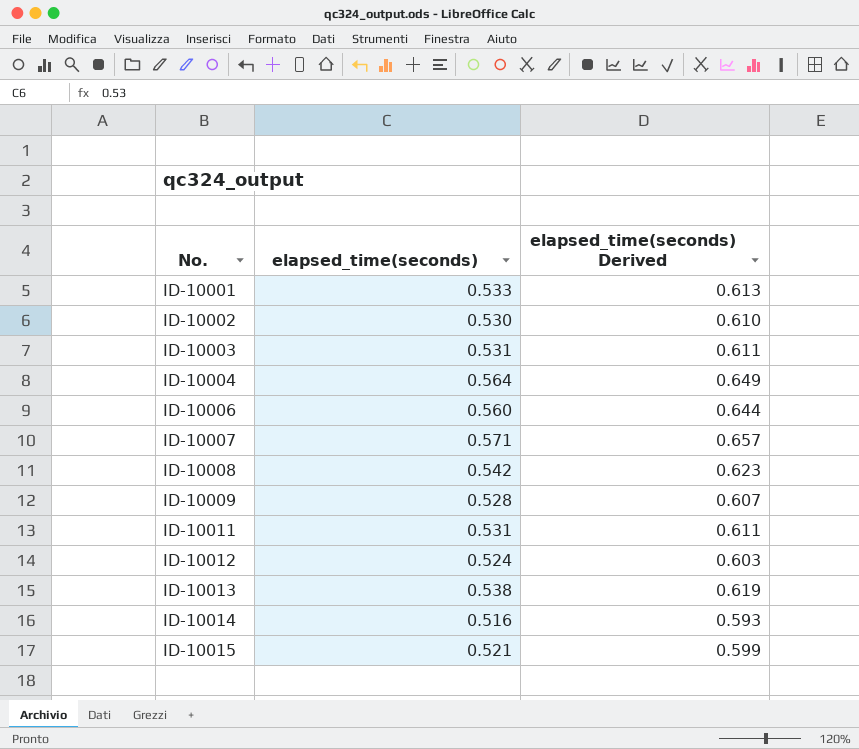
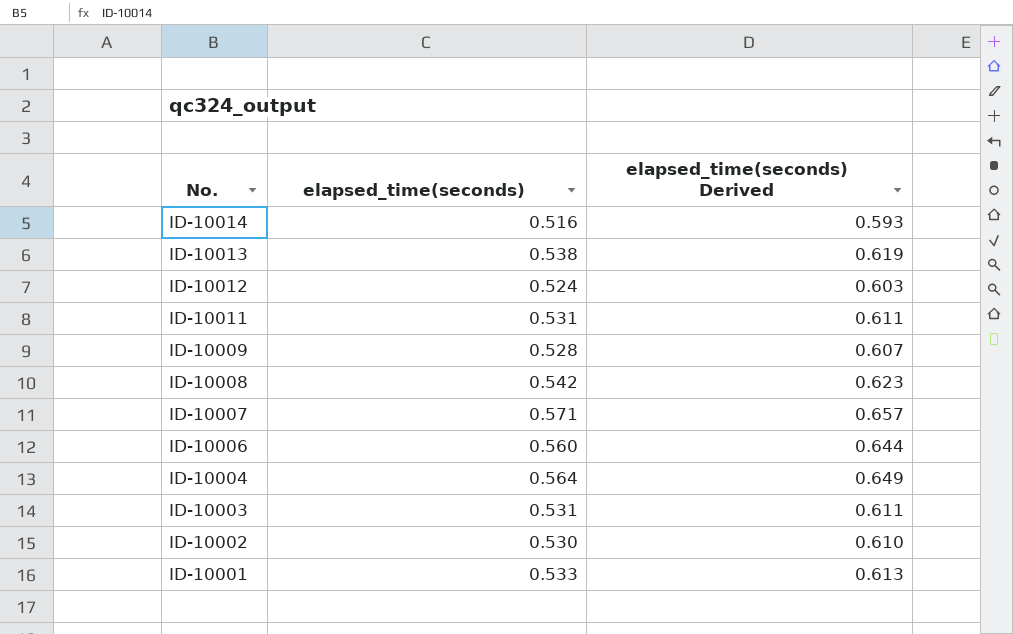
row order: No. ascending -> No. descending
row ID-10015: 0.521 | 0.599 -> none

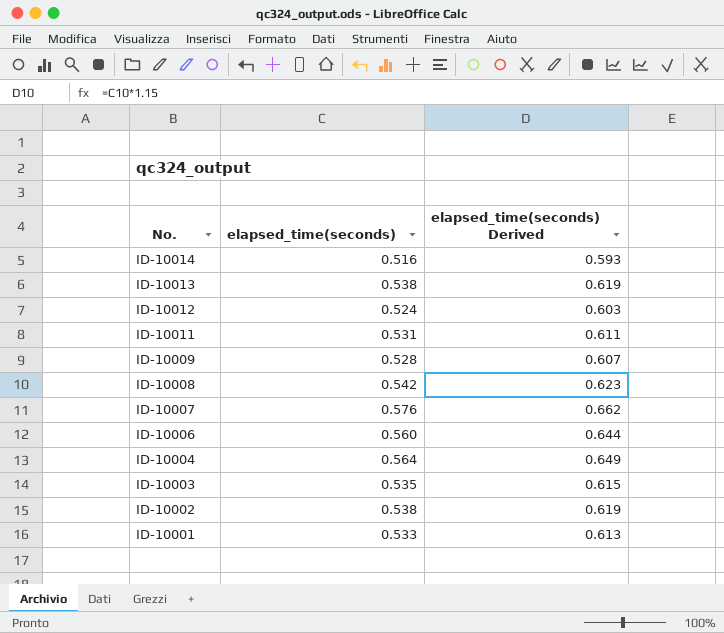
ID-10007 | elapsed_time(seconds): 0.571 -> 0.576
ID-10007 | elapsed_time(seconds) Derived: 0.657 -> 0.662
ID-10003 | elapsed_time(seconds): 0.531 -> 0.535
ID-10003 | elapsed_time(seconds) Derived: 0.611 -> 0.615
ID-10002 | elapsed_time(seconds): 0.530 -> 0.538
ID-10002 | elapsed_time(seconds) Derived: 0.610 -> 0.619

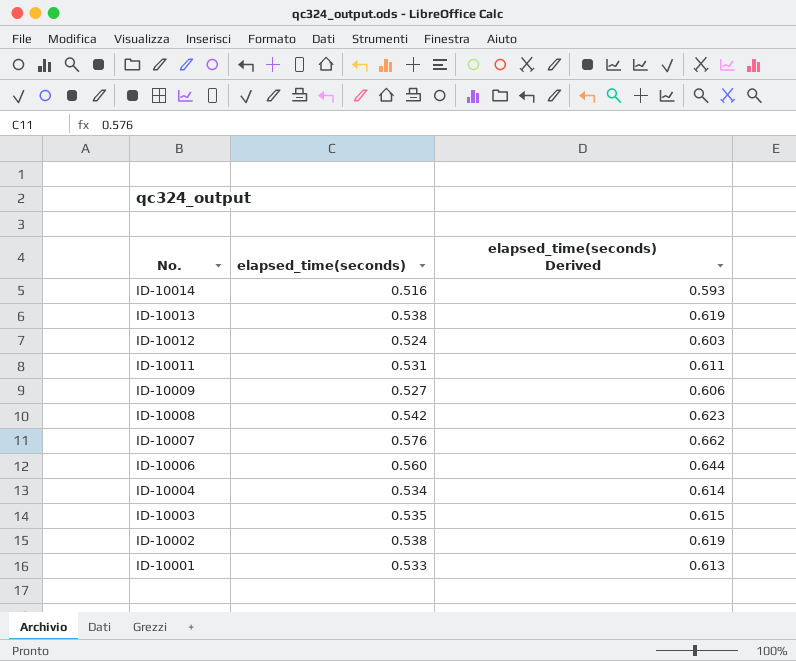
ID-10009 | elapsed_time(seconds): 0.528 -> 0.527
ID-10009 | elapsed_time(seconds) Derived: 0.607 -> 0.606
ID-10004 | elapsed_time(seconds): 0.564 -> 0.534
ID-10004 | elapsed_time(seconds) Derived: 0.649 -> 0.614

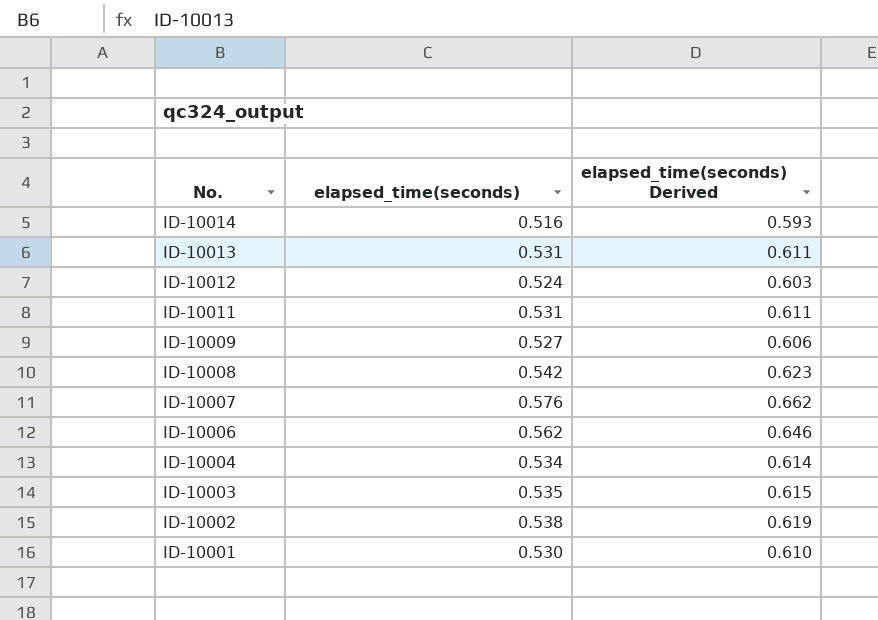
ID-10013 | elapsed_time(seconds): 0.538 -> 0.531
ID-10013 | elapsed_time(seconds) Derived: 0.619 -> 0.611
ID-10006 | elapsed_time(seconds): 0.560 -> 0.562
ID-10006 | elapsed_time(seconds) Derived: 0.644 -> 0.646
ID-10001 | elapsed_time(seconds): 0.533 -> 0.530
ID-10001 | elapsed_time(seconds) Derived: 0.613 -> 0.610

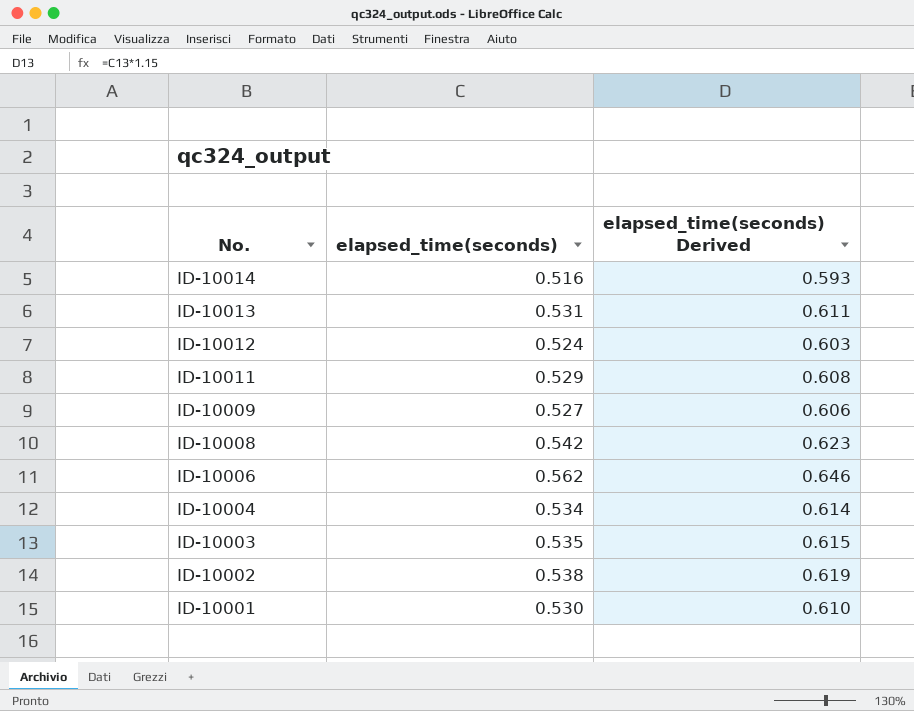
row ID-10007: 0.576 | 0.662 -> none
ID-10011 | elapsed_time(seconds): 0.531 -> 0.529
ID-10011 | elapsed_time(seconds) Derived: 0.611 -> 0.608

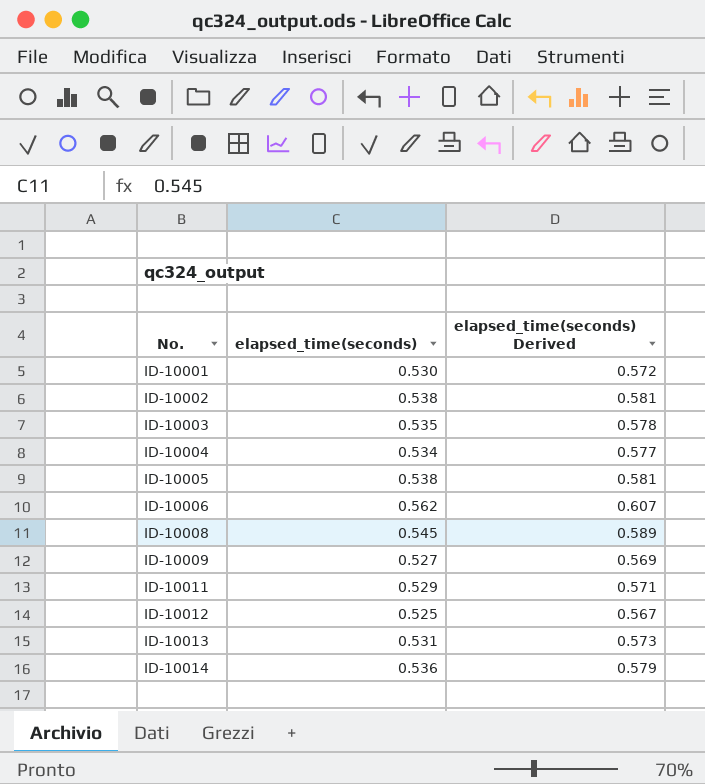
row order: No. descending -> No. ascending
column elapsed_time(seconds) Derived | formula: [elapsed_time(seconds)] * 1.15 -> [elapsed_time(seconds)] * 1.08
row ID-10005: none -> 0.538 | 0.581
ID-10008 | elapsed_time(seconds): 0.542 -> 0.545
ID-10012 | elapsed_time(seconds): 0.524 -> 0.525
ID-10014 | elapsed_time(seconds): 0.516 -> 0.536

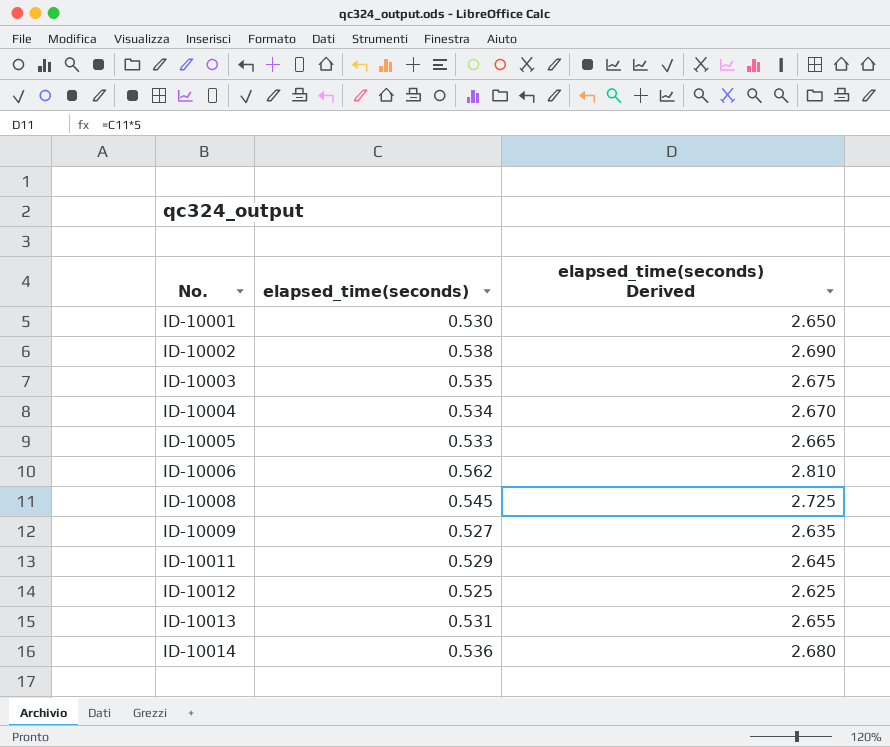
column elapsed_time(seconds) Derived | formula: [elapsed_time(seconds)] * 1.08 -> [elapsed_time(seconds)] * 5
ID-10005 | elapsed_time(seconds): 0.538 -> 0.533

